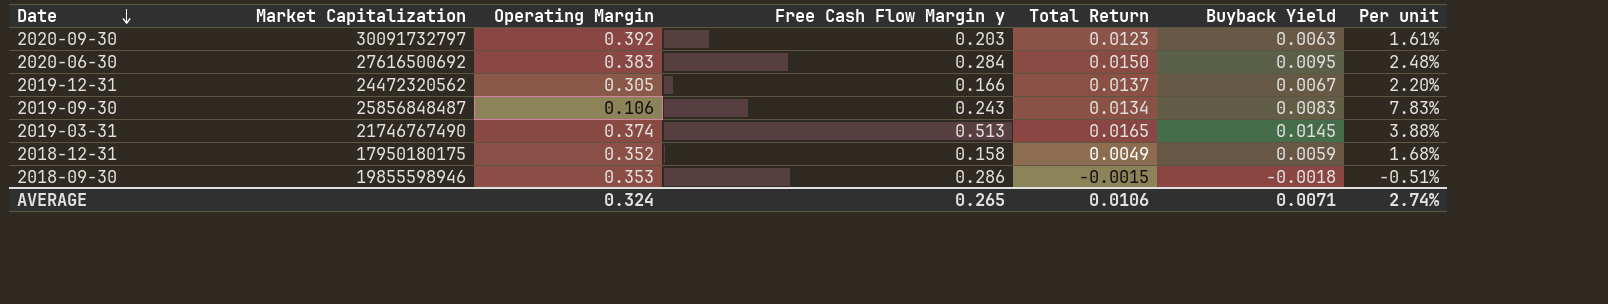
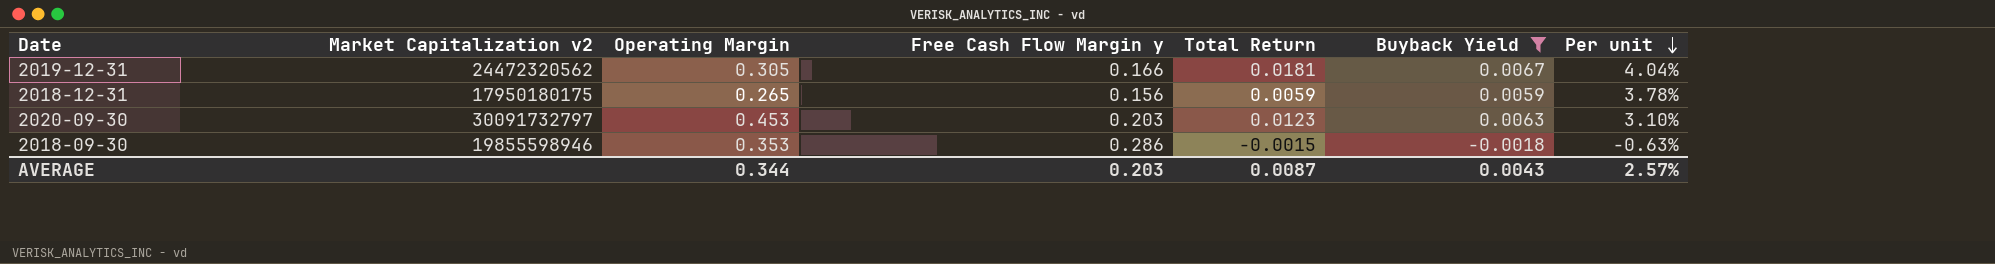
filter: none -> Buyback Yield <= 0.0067
row order: Date descending -> Per unit descending
column name: Market Capitalization -> Market Capitalization v2
column Per unit | formula: [Buyback Yield] / [Operating Margin] -> [Buyback Yield] / [Free Cash Flow Margin y]
2019-12-31 | Total Return: 0.0137 -> 0.0181
2018-12-31 | Operating Margin: 0.352 -> 0.265
2018-12-31 | Free Cash Flow Margin y: 0.158 -> 0.156
2018-12-31 | Total Return: 0.0049 -> 0.0059
2020-09-30 | Operating Margin: 0.392 -> 0.453
AVERAGE | Operating Margin: 0.324 -> 0.344
AVERAGE | Free Cash Flow Margin y: 0.265 -> 0.203
AVERAGE | Total Return: 0.0106 -> 0.0087
AVERAGE | Buyback Yield: 0.0071 -> 0.0043
AVERAGE | Per unit: 2.74% -> 2.57%

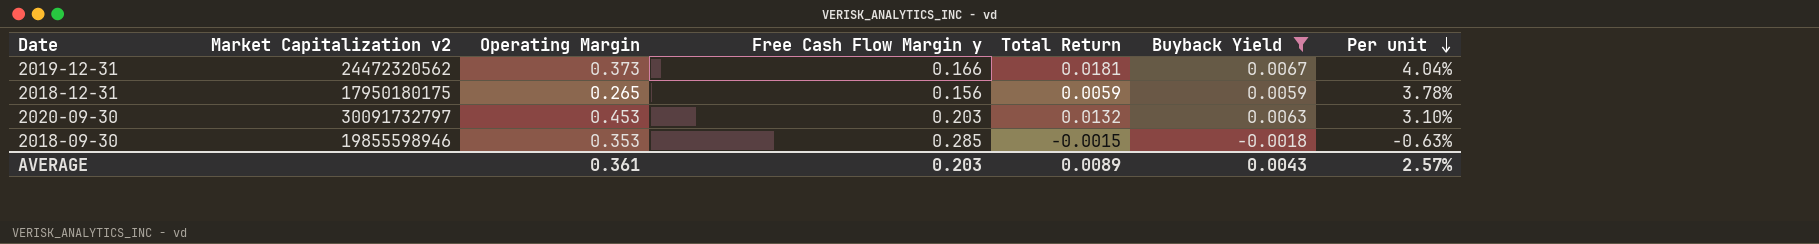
2019-12-31 | Operating Margin: 0.305 -> 0.373
2020-09-30 | Total Return: 0.0123 -> 0.0132
2018-09-30 | Free Cash Flow Margin y: 0.286 -> 0.285
AVERAGE | Operating Margin: 0.344 -> 0.361
AVERAGE | Total Return: 0.0087 -> 0.0089

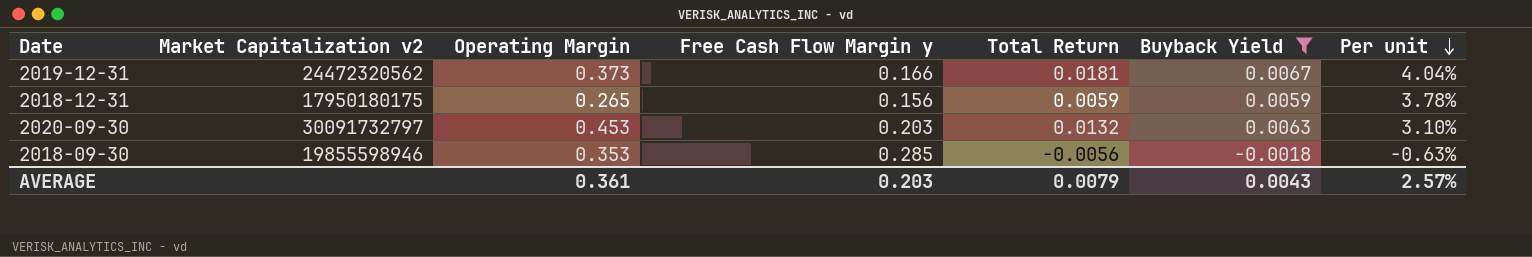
2018-09-30 | Total Return: -0.0015 -> -0.0056
AVERAGE | Total Return: 0.0089 -> 0.0079

